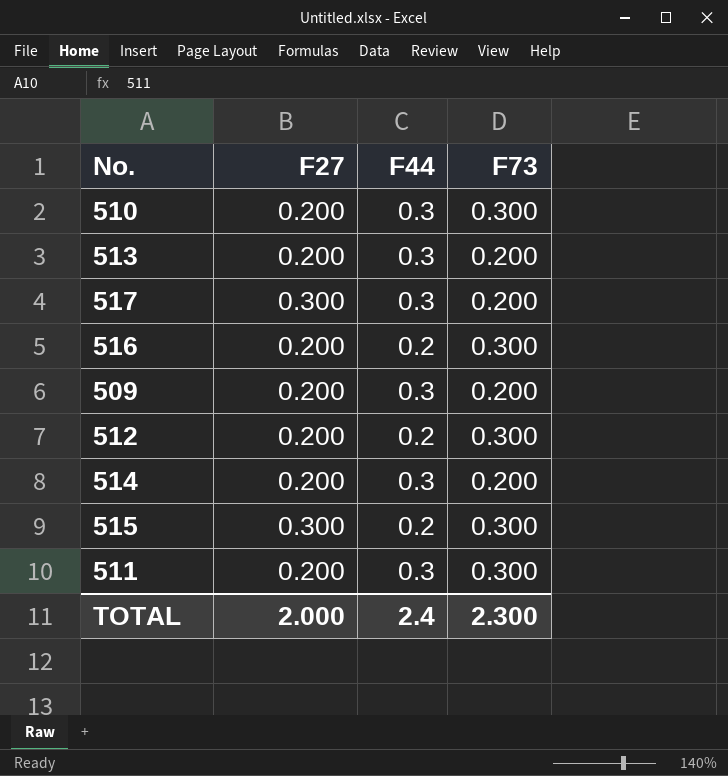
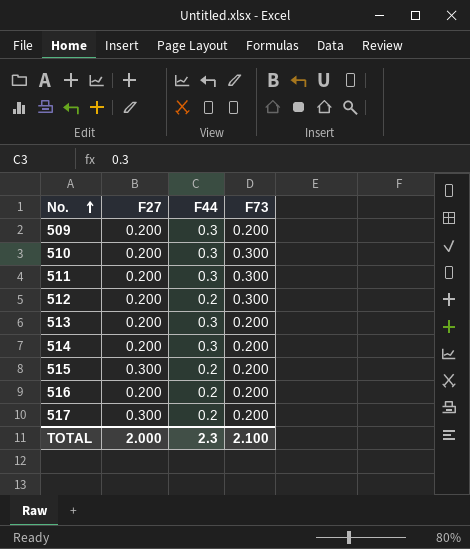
row order: none -> No. ascending
515 | F73: 0.300 -> 0.200
516 | F73: 0.300 -> 0.200
517 | F44: 0.3 -> 0.2
TOTAL | F44: 2.4 -> 2.3
TOTAL | F73: 2.300 -> 2.100

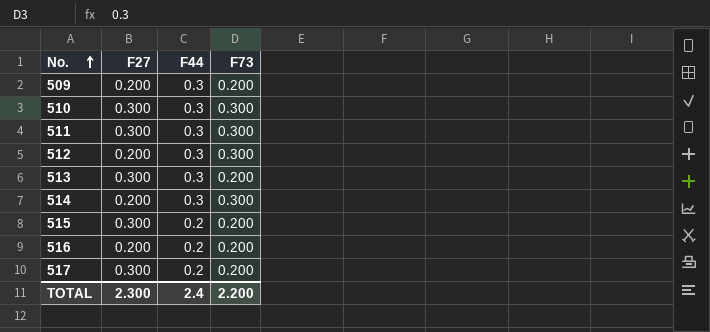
510 | F27: 0.200 -> 0.300
511 | F27: 0.200 -> 0.300
512 | F44: 0.2 -> 0.3
513 | F27: 0.200 -> 0.300
514 | F73: 0.200 -> 0.300
TOTAL | F27: 2.000 -> 2.300
TOTAL | F44: 2.3 -> 2.4
TOTAL | F73: 2.100 -> 2.200

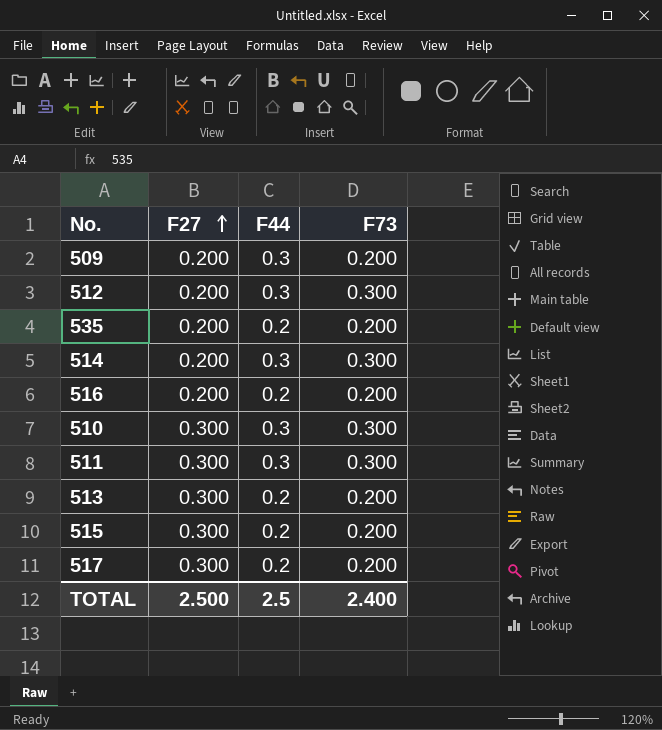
row order: No. ascending -> F27 ascending
row 535: none -> 0.200 | 0.2 | 0.200
513 | F44: 0.3 -> 0.2
TOTAL | F27: 2.300 -> 2.500
TOTAL | F44: 2.4 -> 2.5
TOTAL | F73: 2.200 -> 2.400

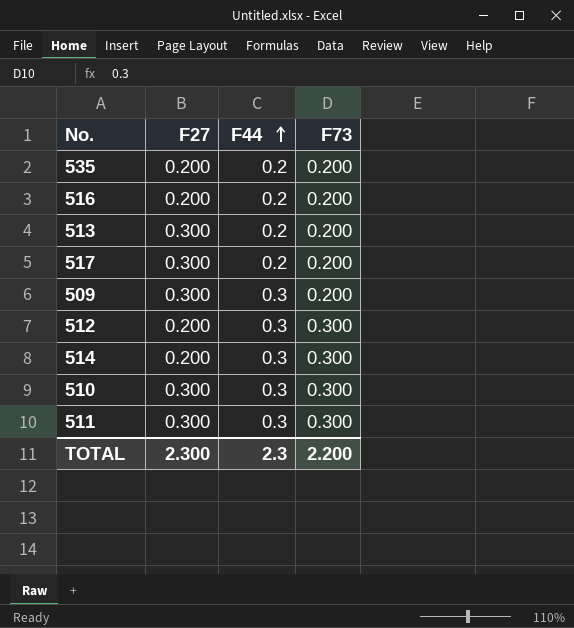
row order: F27 ascending -> F44 ascending
row 515: 0.300 | 0.2 | 0.200 -> none
509 | F27: 0.200 -> 0.300
TOTAL | F27: 2.500 -> 2.300
TOTAL | F44: 2.5 -> 2.3
TOTAL | F73: 2.400 -> 2.200

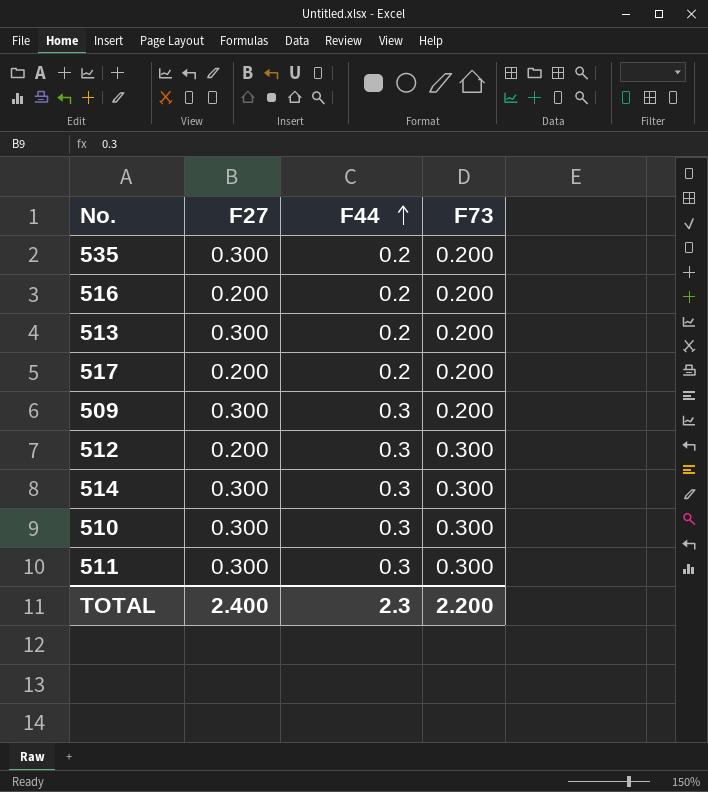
535 | F27: 0.200 -> 0.300
517 | F27: 0.300 -> 0.200
514 | F27: 0.200 -> 0.300
TOTAL | F27: 2.300 -> 2.400

